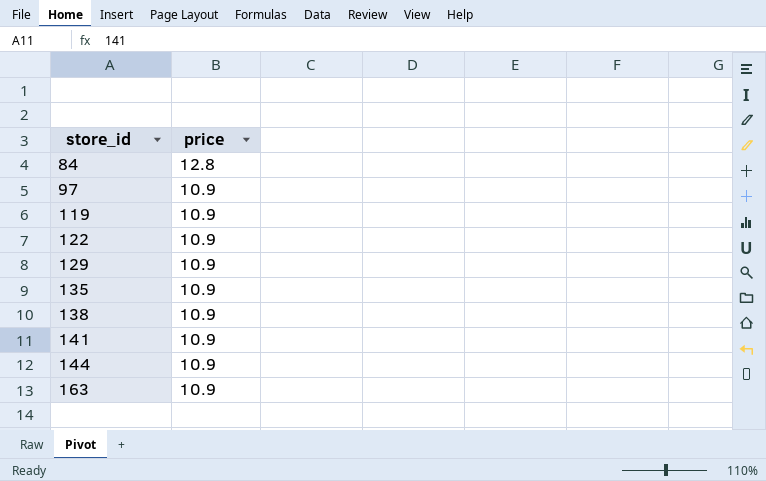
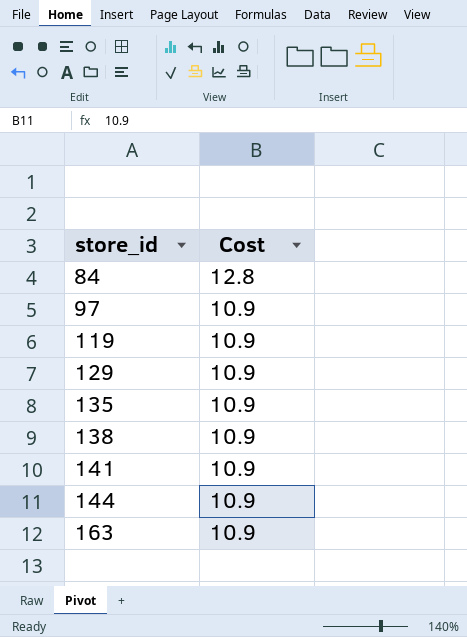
column name: price -> Cost
row 122: 10.9 -> none

